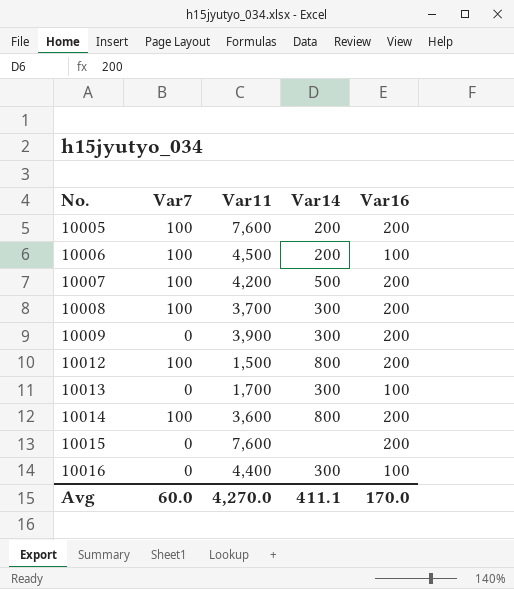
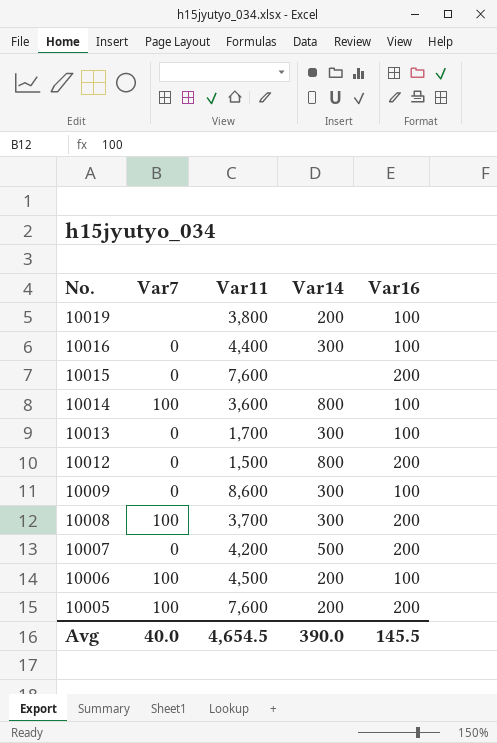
row order: No. ascending -> No. descending
row 10019: none -> none | 3,800 | 200 | 100
10014 | Var16: 200 -> 100
10012 | Var7: 100 -> 0
10009 | Var11: 3,900 -> 8,600
10009 | Var16: 200 -> 100
10007 | Var7: 100 -> 0
Avg | Var7: 60.0 -> 40.0
Avg | Var11: 4,270.0 -> 4,654.5
Avg | Var14: 411.1 -> 390.0
Avg | Var16: 170.0 -> 145.5

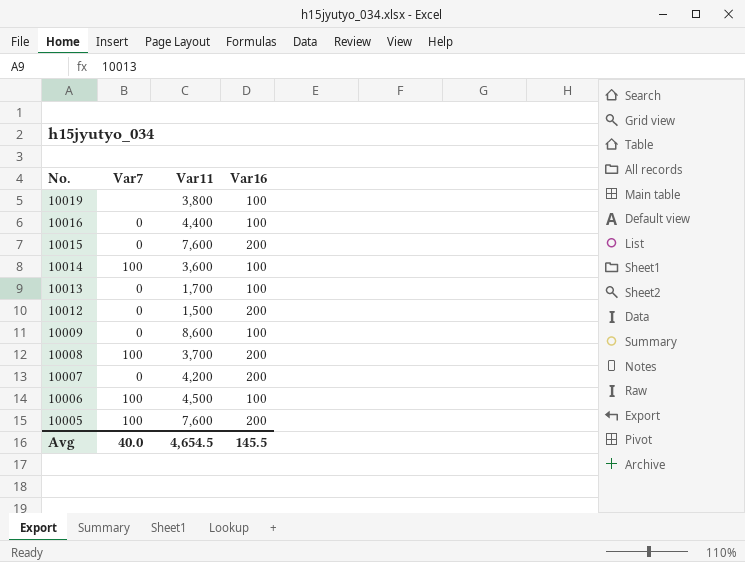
column Var14 | position: 4 -> none

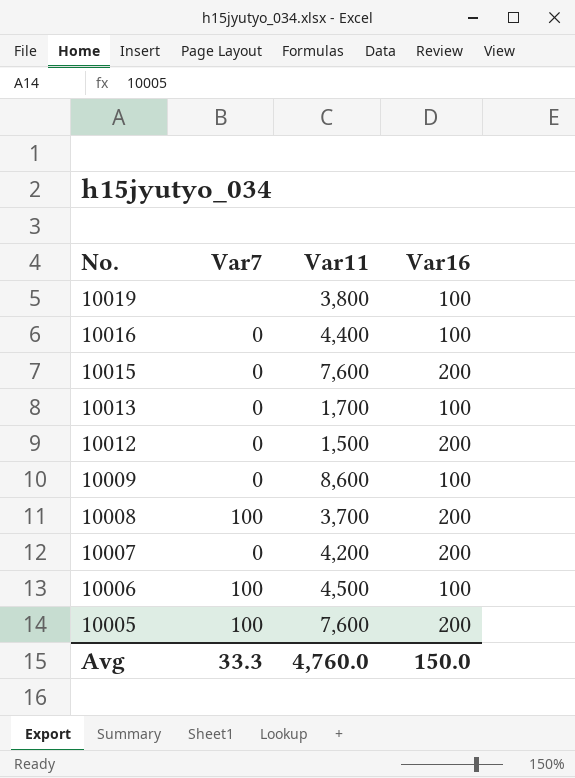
row 10014: 100 | 3,600 | 100 -> none
Avg | Var7: 40.0 -> 33.3
Avg | Var11: 4,654.5 -> 4,760.0
Avg | Var16: 145.5 -> 150.0

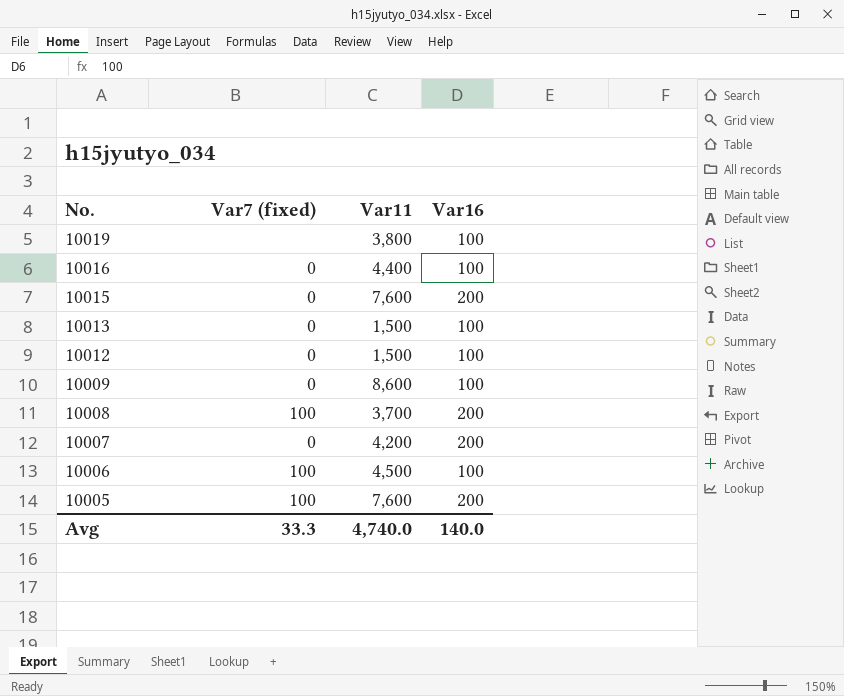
column name: Var7 -> Var7 (fixed)
10013 | Var11: 1,700 -> 1,500
10012 | Var16: 200 -> 100
Avg | Var11: 4,760.0 -> 4,740.0
Avg | Var16: 150.0 -> 140.0

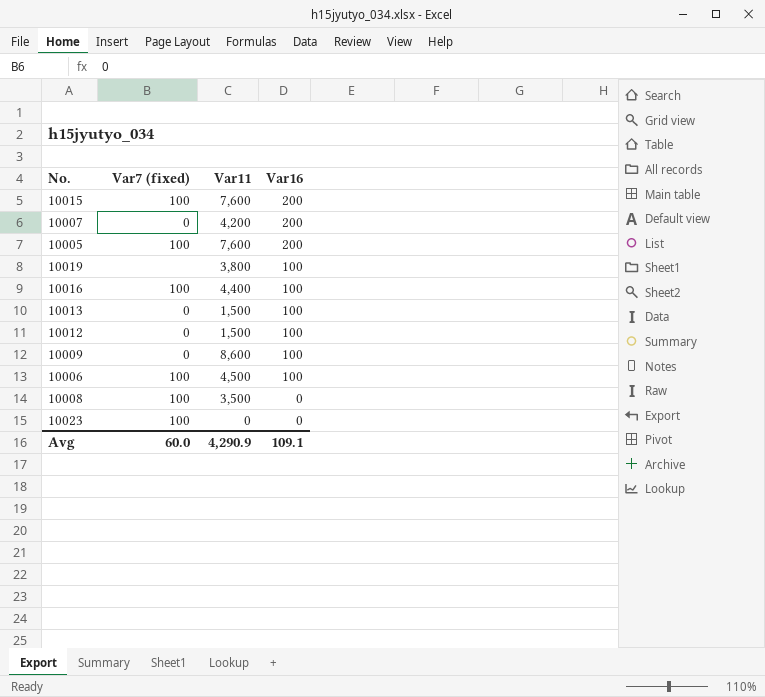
row order: No. descending -> Var16 descending
10015 | Var7 (fixed): 0 -> 100
10016 | Var7 (fixed): 0 -> 100
10008 | Var11: 3,700 -> 3,500
10008 | Var16: 200 -> 0
row 10023: none -> 100 | 0 | 0
Avg | Var7 (fixed): 33.3 -> 60.0
Avg | Var11: 4,740.0 -> 4,290.9
Avg | Var16: 140.0 -> 109.1

